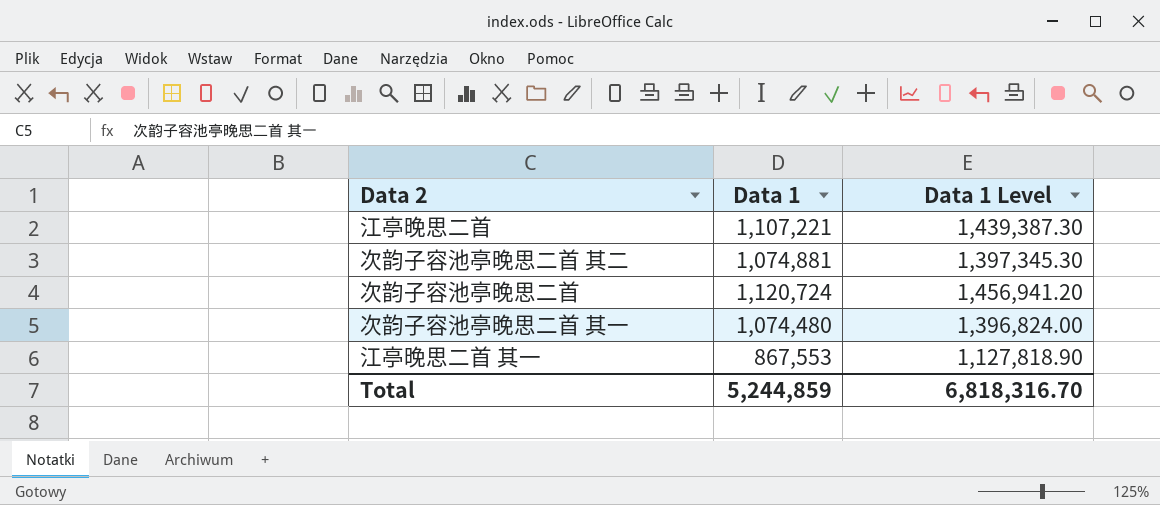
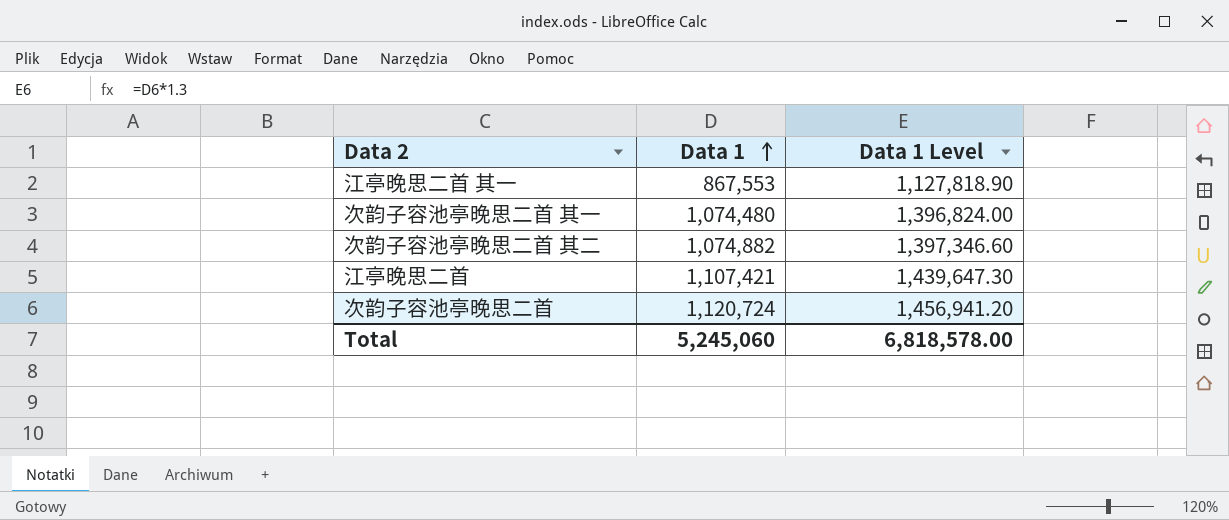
row order: none -> Data 1 ascending
次韵子容池亭晚思二首 其二 | Data 1: 1,074,881 -> 1,074,882
次韵子容池亭晚思二首 其二 | Data 1 Level: 1,397,345.30 -> 1,397,346.60
江亭晚思二首 | Data 1: 1,107,221 -> 1,107,421
江亭晚思二首 | Data 1 Level: 1,439,387.30 -> 1,439,647.30
Total | Data 1: 5,244,859 -> 5,245,060
Total | Data 1 Level: 6,818,316.70 -> 6,818,578.00

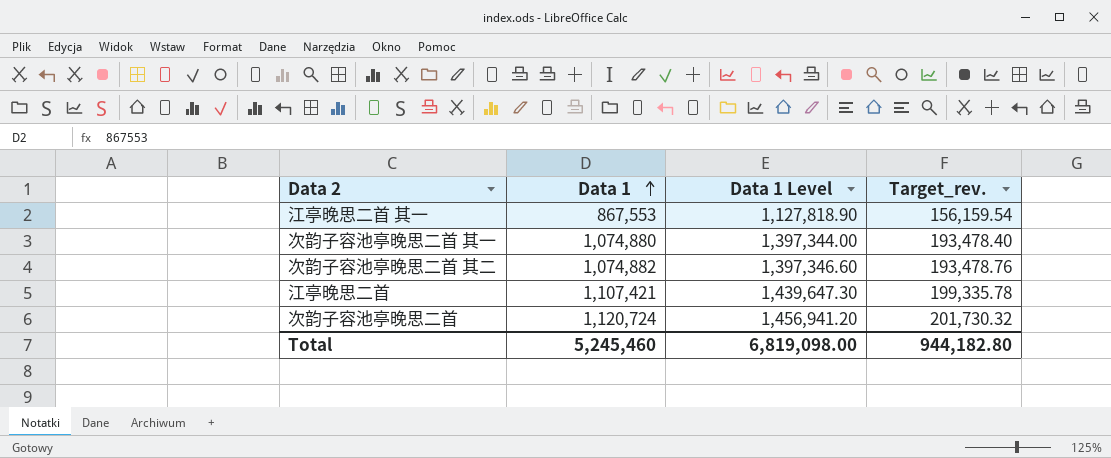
column Target_rev. | formula: none -> [Data 1] * 0.18
次韵子容池亭晚思二首 其一 | Data 1: 1,074,480 -> 1,074,880
次韵子容池亭晚思二首 其一 | Data 1 Level: 1,396,824.00 -> 1,397,344.00
Total | Data 1: 5,245,060 -> 5,245,460
Total | Data 1 Level: 6,818,578.00 -> 6,819,098.00

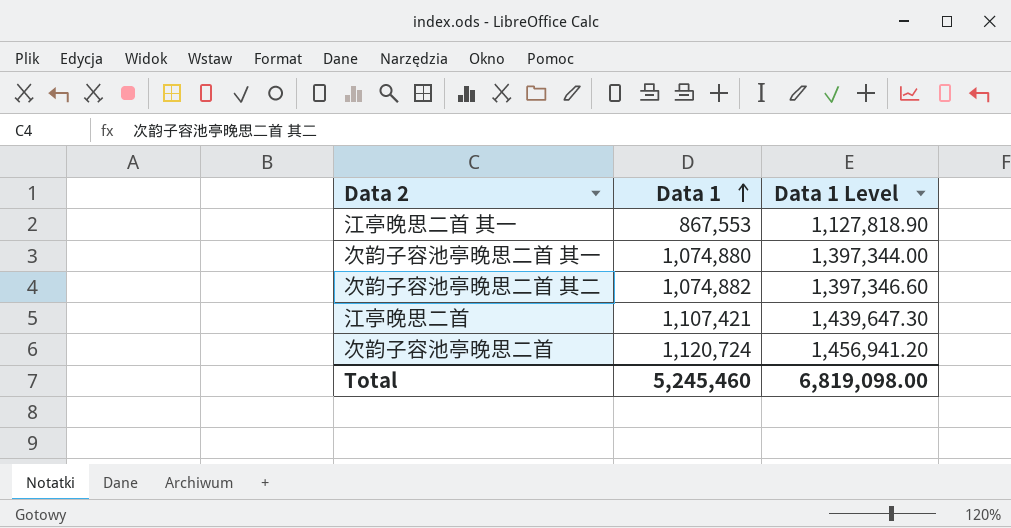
column Target_rev. | formula: [Data 1] * 0.18 -> none

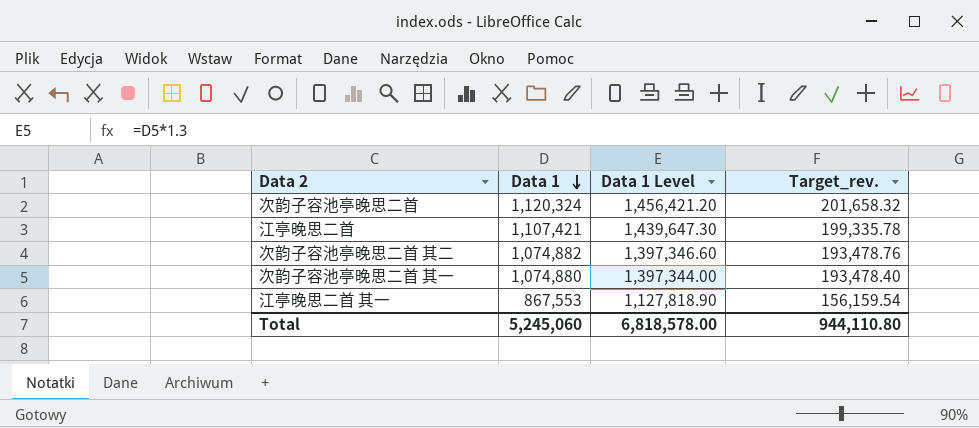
row order: Data 1 ascending -> Data 1 descending
column Target_rev. | formula: none -> [Data 1] * 0.18
次韵子容池亭晚思二首 | Data 1: 1,120,724 -> 1,120,324
次韵子容池亭晚思二首 | Data 1 Level: 1,456,941.20 -> 1,456,421.20
Total | Data 1: 5,245,460 -> 5,245,060
Total | Data 1 Level: 6,819,098.00 -> 6,818,578.00

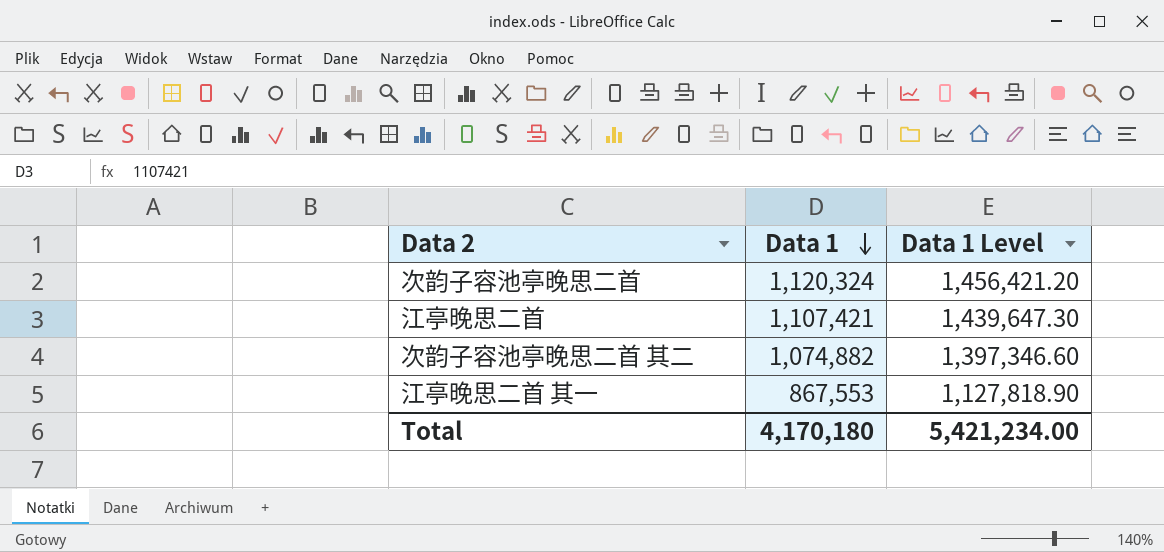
column Target_rev. | formula: [Data 1] * 0.18 -> none
row 次韵子容池亭晚思二首 其一: 1,074,880 | 1,397,344.00 | 193,478.40 -> none
Total | Data 1: 5,245,060 -> 4,170,180
Total | Data 1 Level: 6,818,578.00 -> 5,421,234.00

